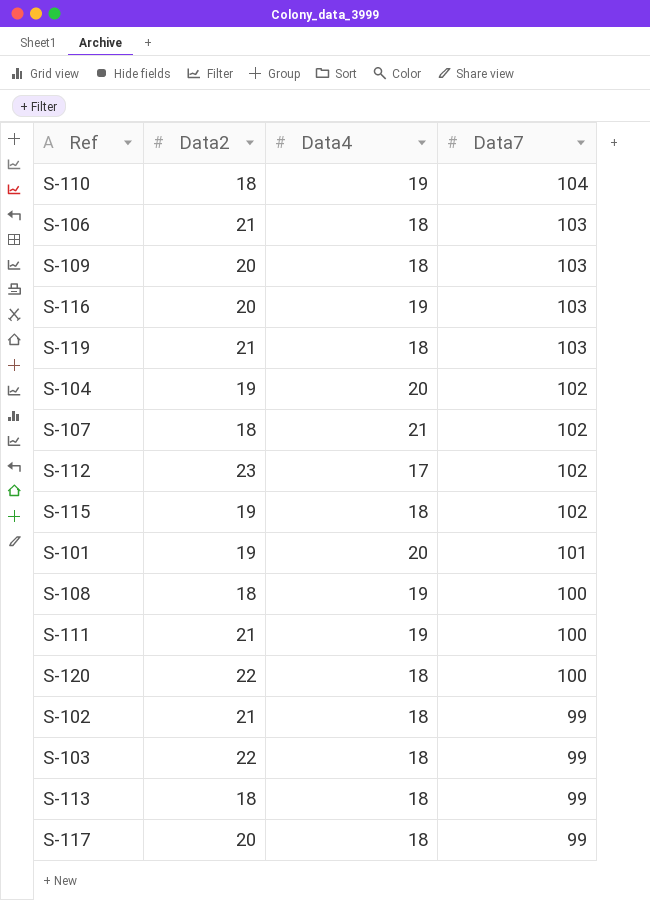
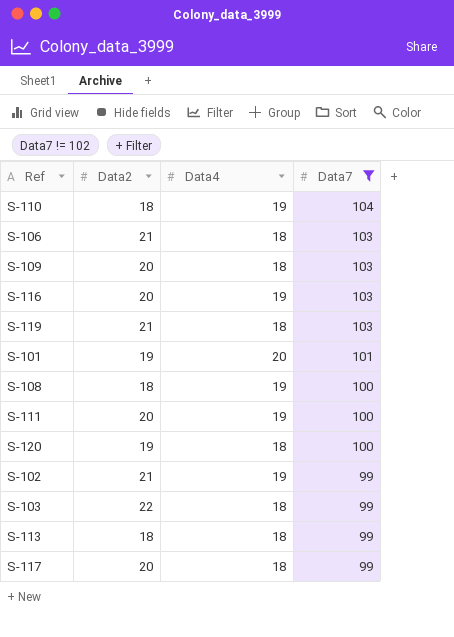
filter: none -> Data7 != 102
S-111 | Data2: 21 -> 20
S-120 | Data2: 22 -> 19
S-102 | Data4: 18 -> 19

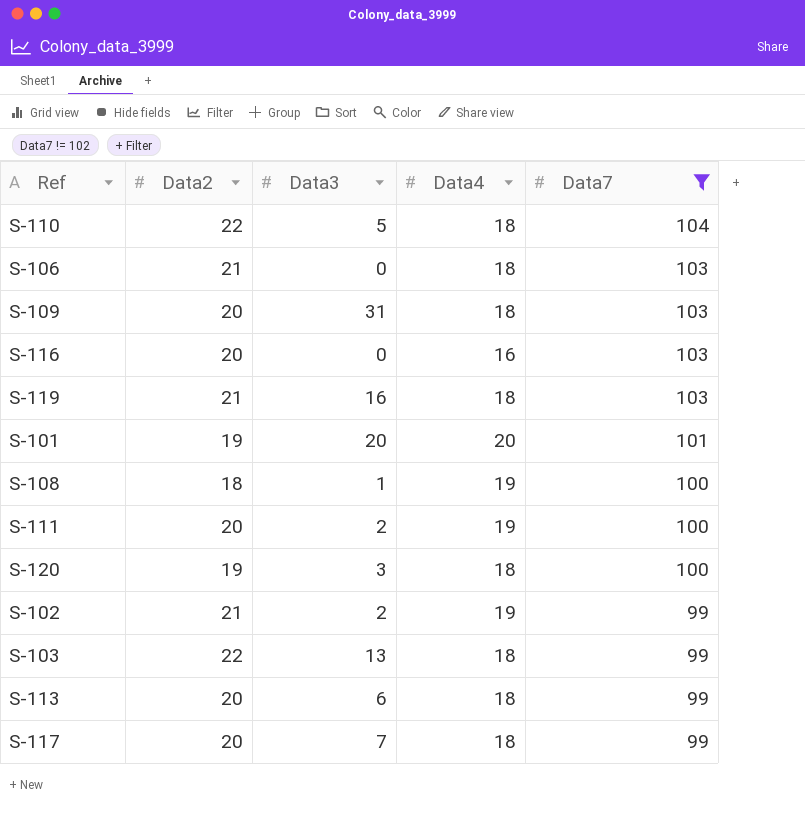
column Data3 | position: none -> 3
S-110 | Data2: 18 -> 22
S-110 | Data4: 19 -> 18
S-116 | Data4: 19 -> 16
S-113 | Data2: 18 -> 20

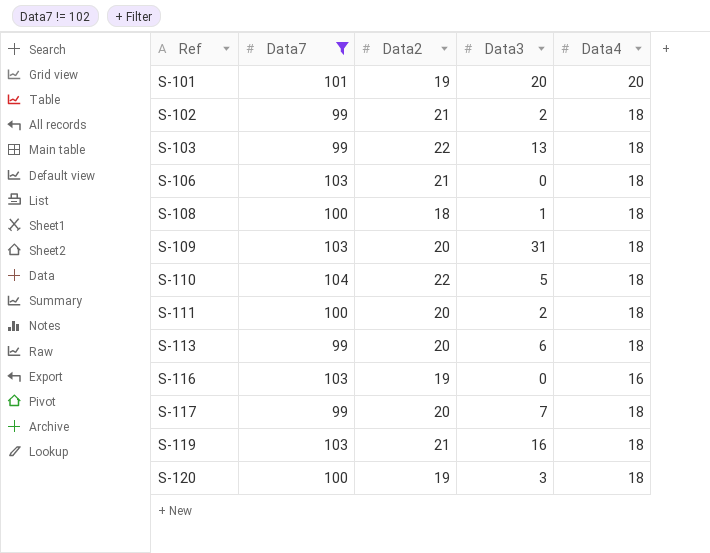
row order: Data7 descending -> Ref ascending
column Data7 | position: 5 -> 2
S-102 | Data4: 19 -> 18
S-108 | Data4: 19 -> 18
S-111 | Data4: 19 -> 18
S-116 | Data2: 20 -> 19

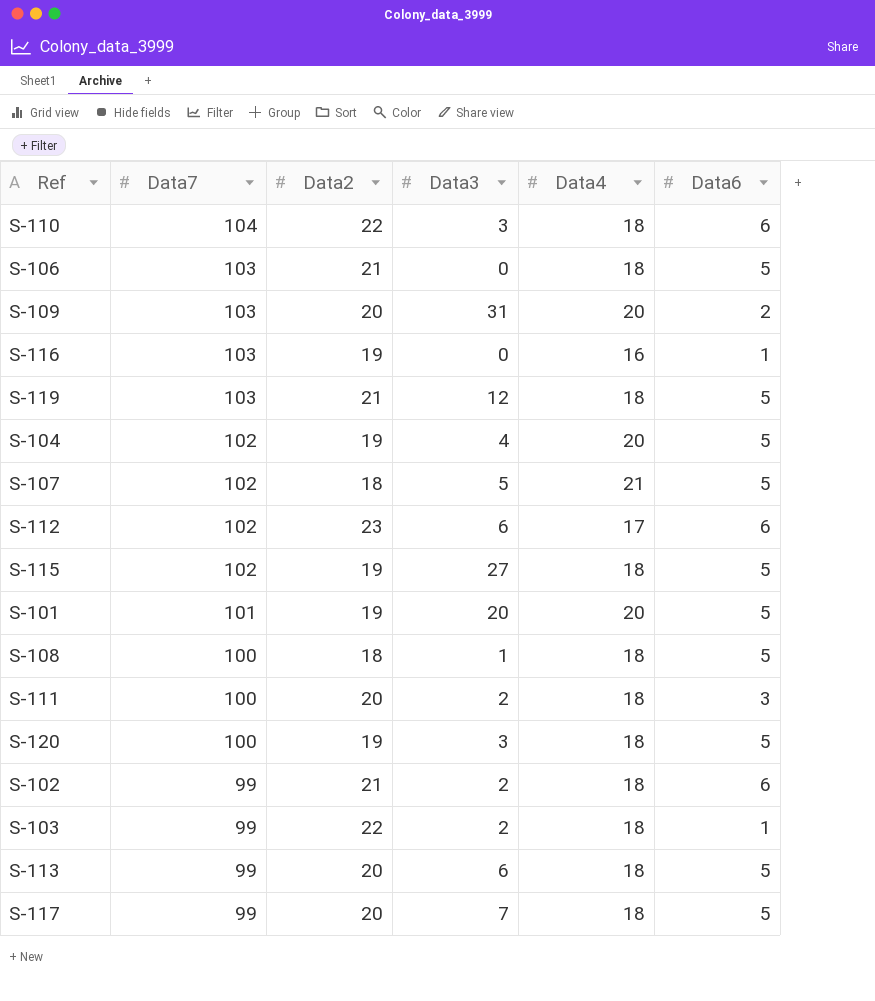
filter: Data7 != 102 -> none
row order: Ref ascending -> Data7 descending
column Data6 | position: none -> 6
S-110 | Data3: 5 -> 3
S-109 | Data4: 18 -> 20
S-119 | Data3: 16 -> 12
S-103 | Data3: 13 -> 2

